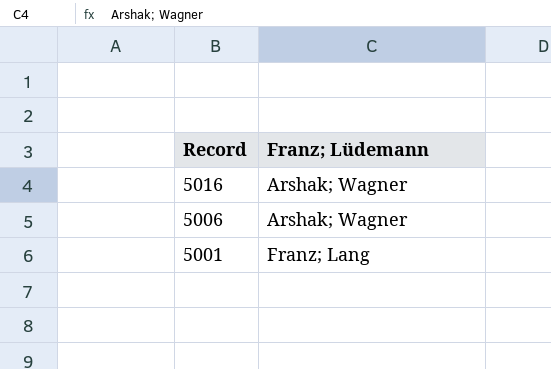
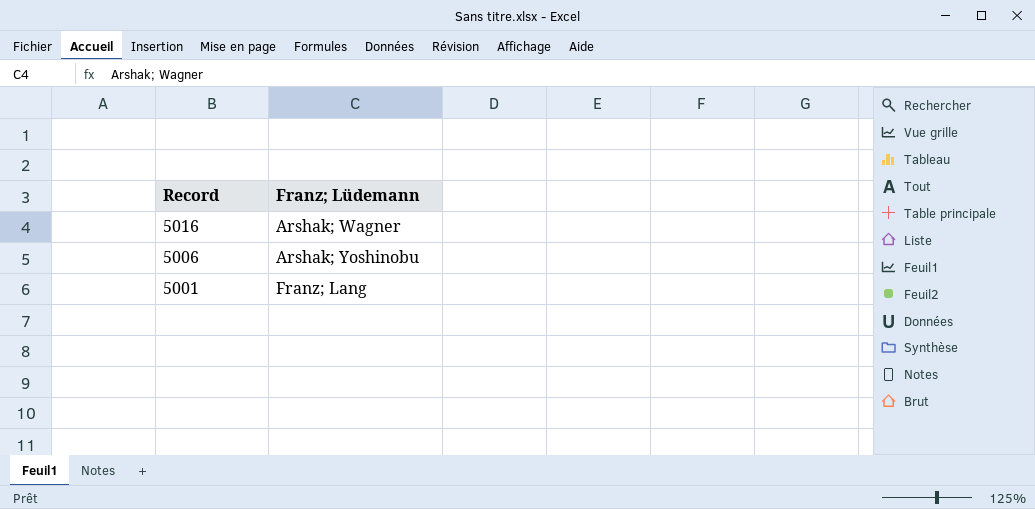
5006 | Franz; Lüdemann: Arshak; Wagner -> Arshak; Yoshinobu

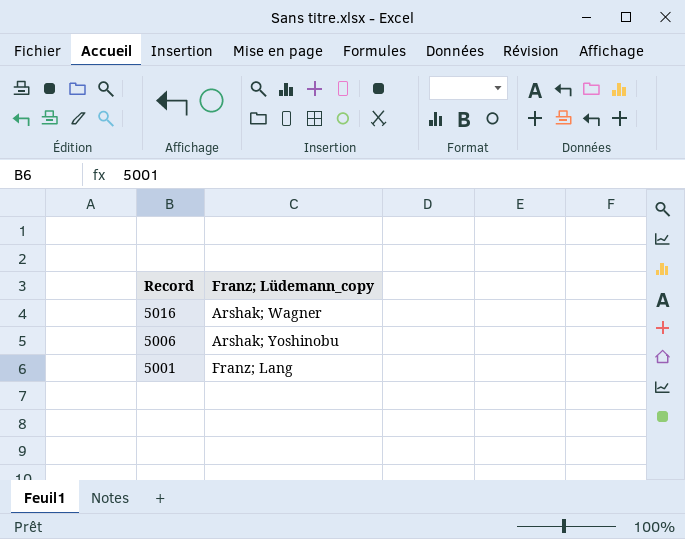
column name: Franz; Lüdemann -> Franz; Lüdemann_copy

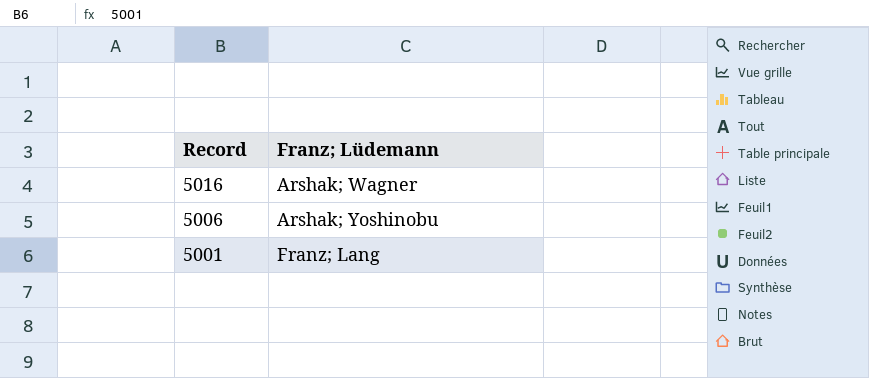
column name: Franz; Lüdemann_copy -> Franz; Lüdemann

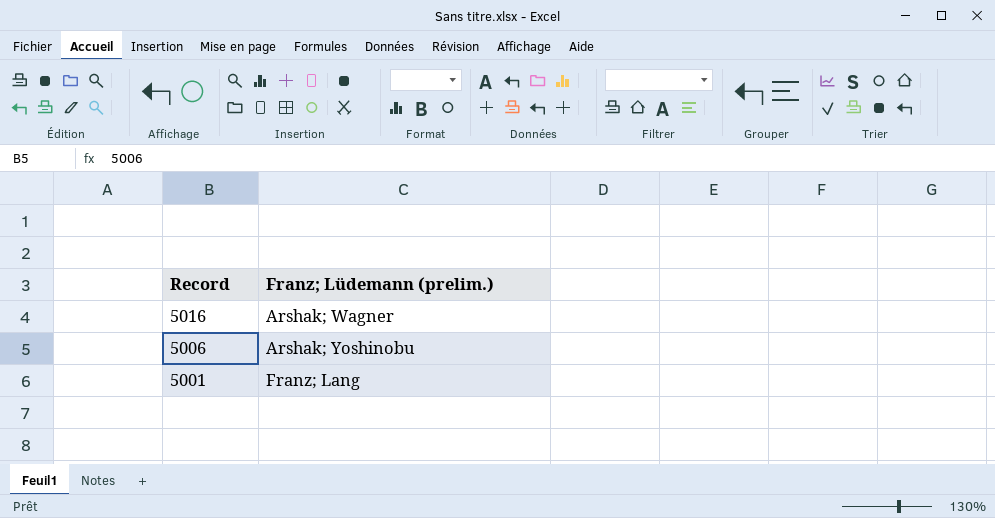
column name: Franz; Lüdemann -> Franz; Lüdemann (prelim.)

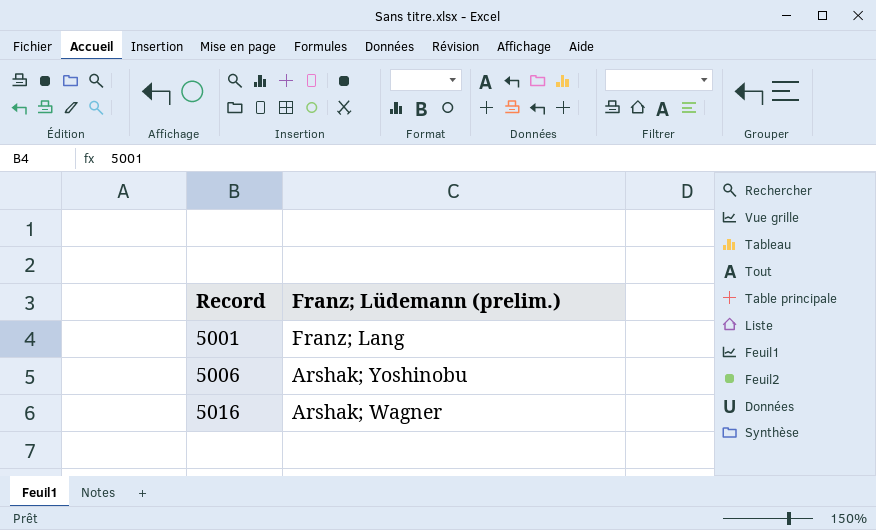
row order: Record descending -> Record ascending

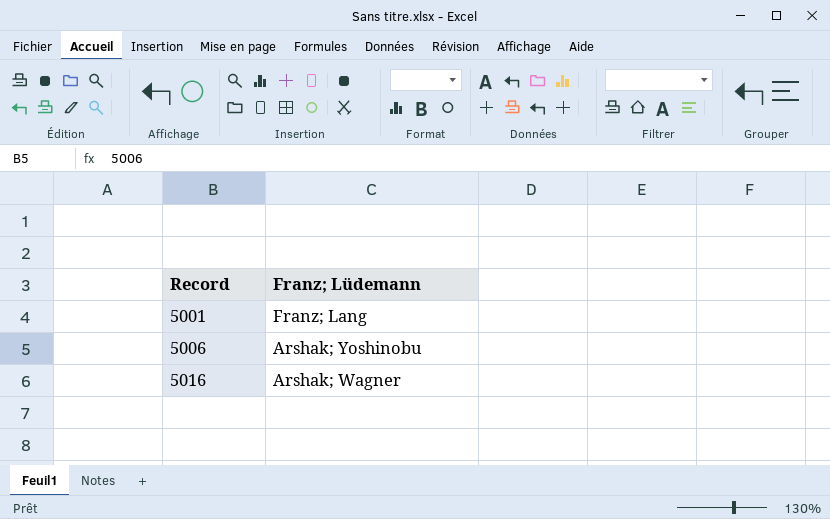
column name: Franz; Lüdemann (prelim.) -> Franz; Lüdemann

